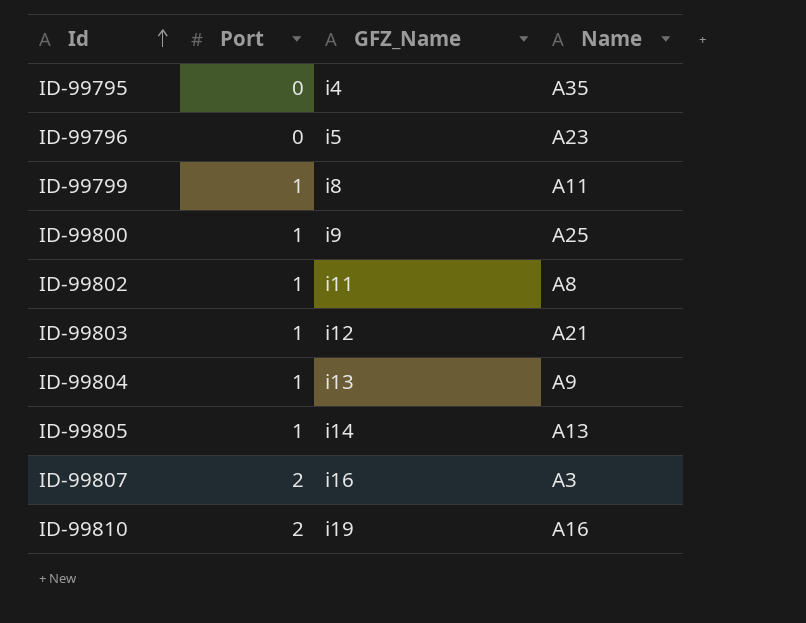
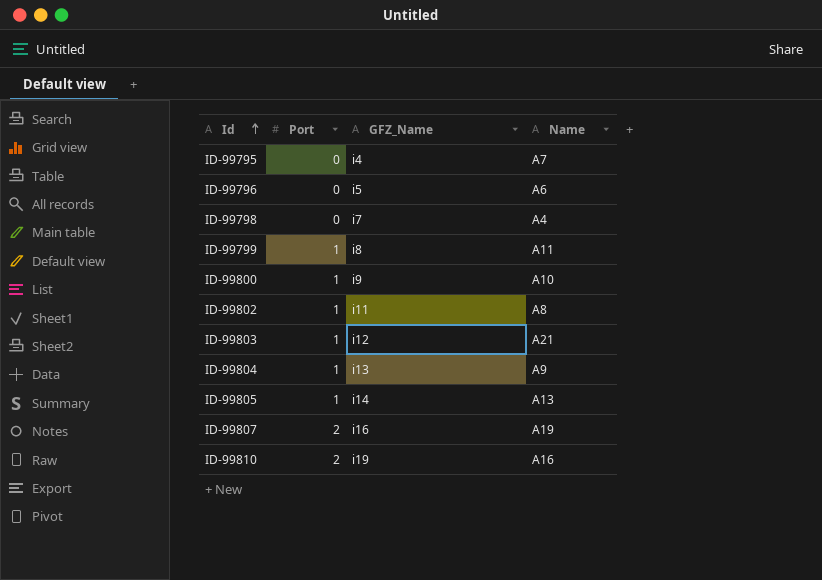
ID-99795 | Name: A35 -> A7
ID-99796 | Name: A23 -> A6
row ID-99798: none -> 0 | i7 | A4
ID-99800 | Name: A25 -> A10
ID-99807 | Name: A3 -> A19

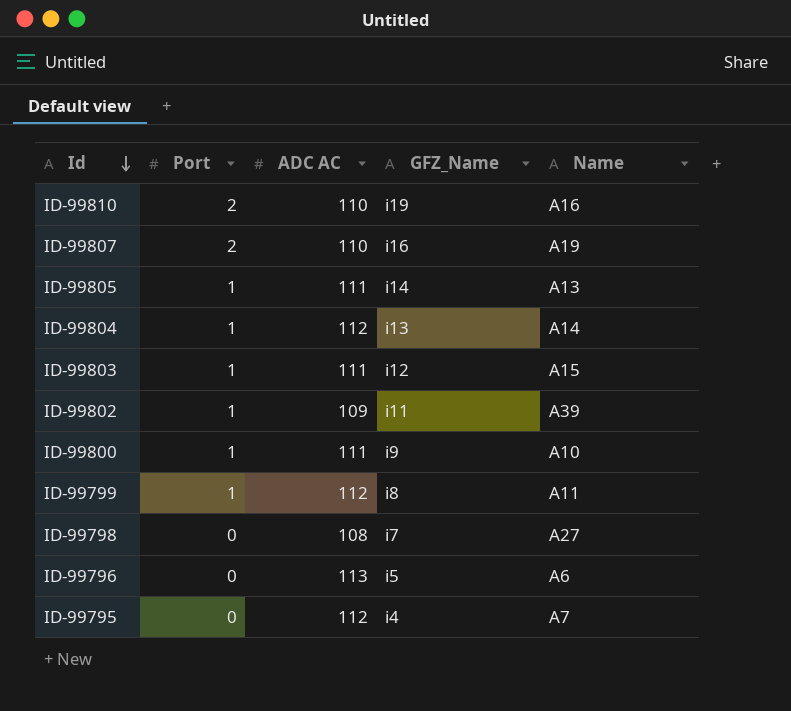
row order: Id ascending -> Id descending
column ADC AC | position: none -> 3
ID-99804 | Name: A9 -> A14
ID-99803 | Name: A21 -> A15
ID-99802 | Name: A8 -> A39
ID-99798 | Name: A4 -> A27

